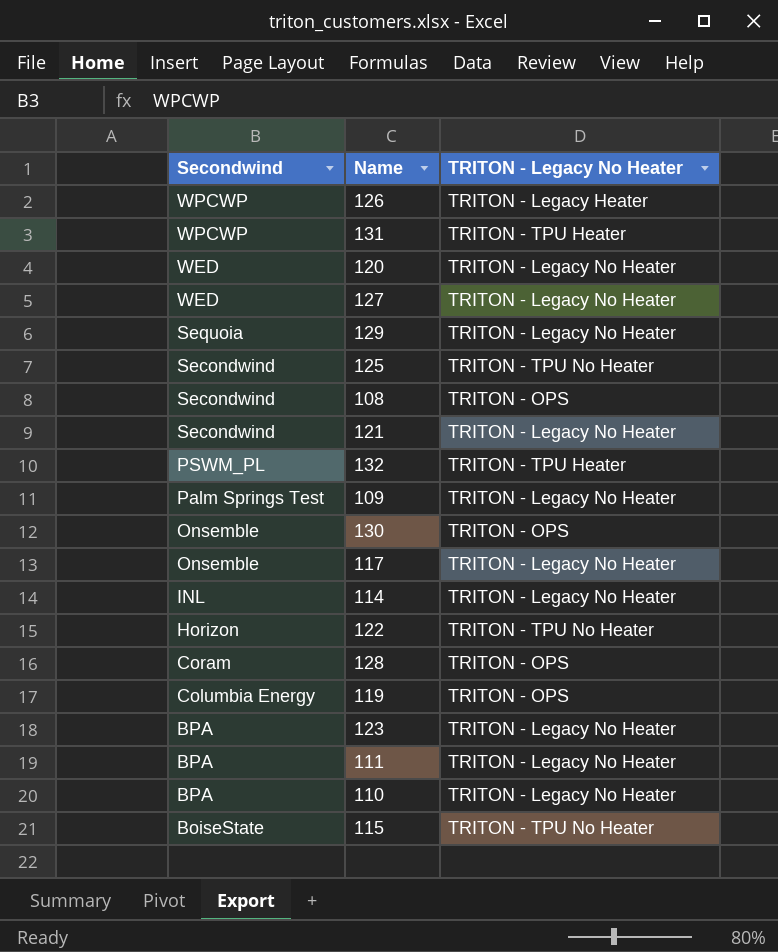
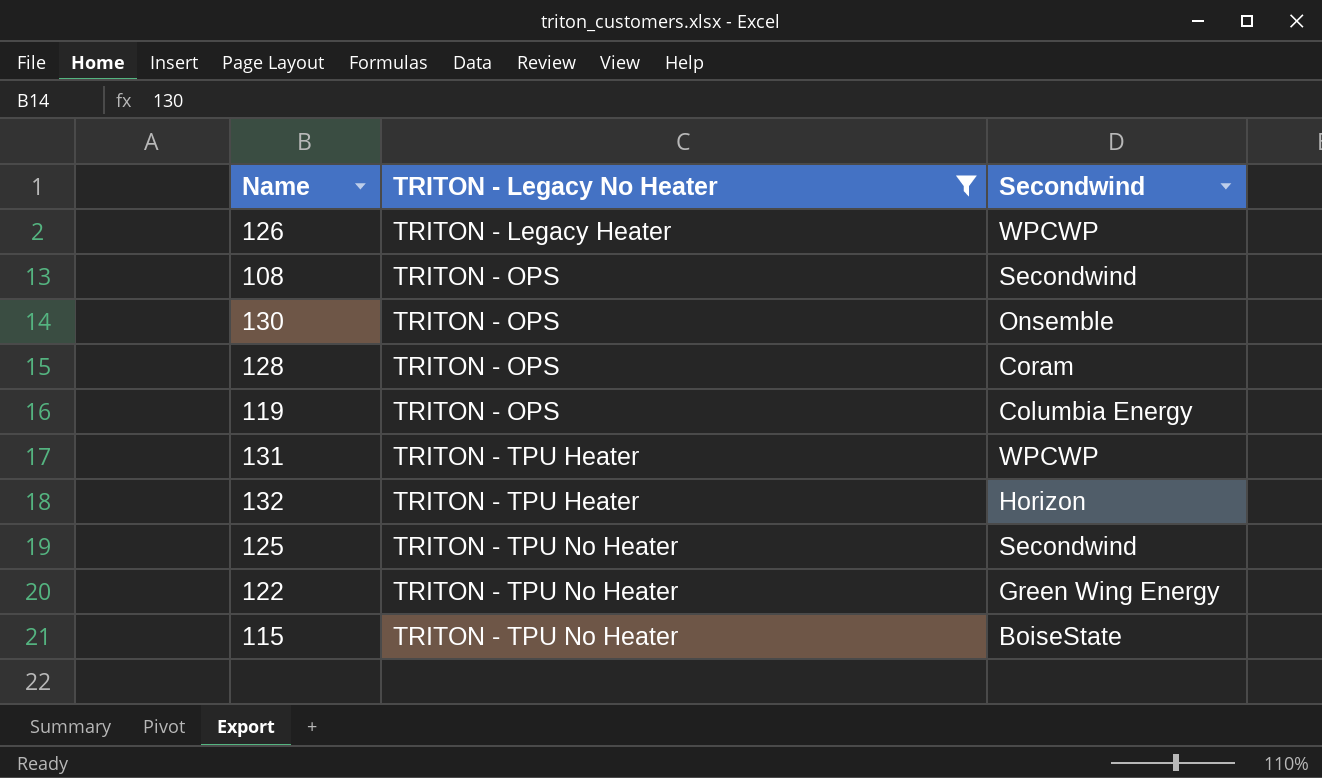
filter: none -> TRITON - Legacy No Heater != TRITON - Legacy No Heater
row order: Secondwind descending -> TRITON - Legacy No Heater ascending
column Secondwind | position: 1 -> 3
132 | Secondwind: PSWM_PL -> Horizon
122 | Secondwind: Horizon -> Green Wing Energy

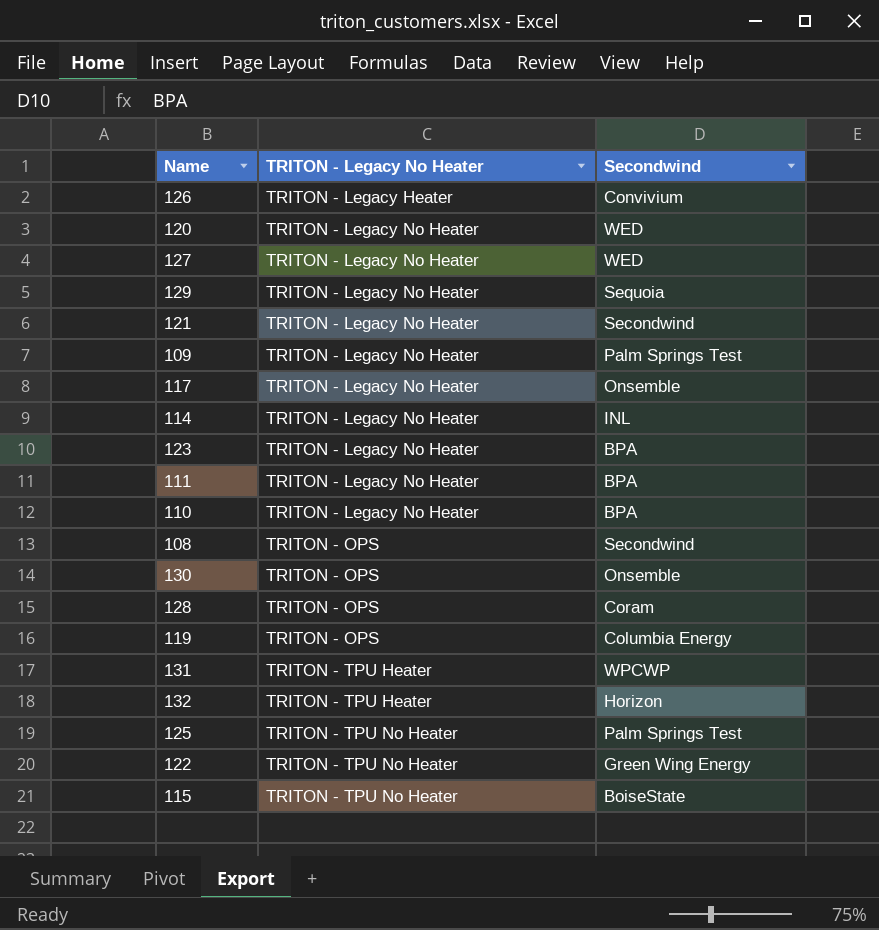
filter: TRITON - Legacy No Heater != TRITON - Legacy No Heater -> none
126 | Secondwind: WPCWP -> Convivium
125 | Secondwind: Secondwind -> Palm Springs Test

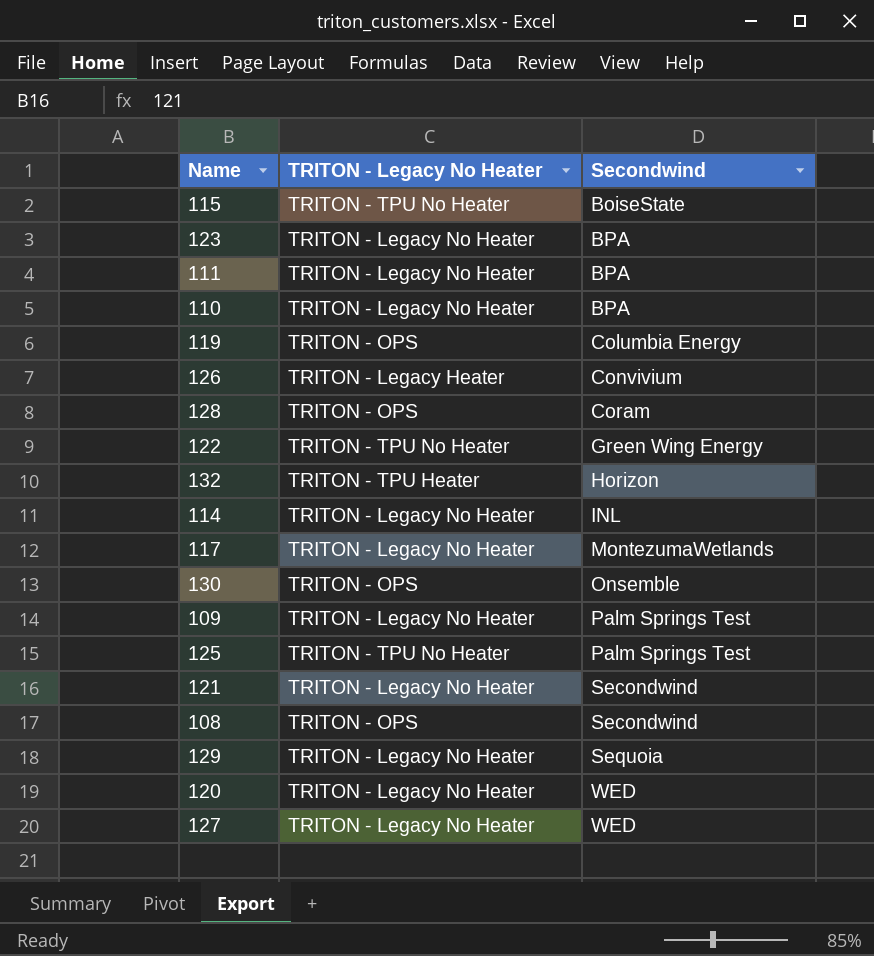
row order: TRITON - Legacy No Heater ascending -> Secondwind ascending
row 131: TRITON - TPU Heater | WPCWP -> none
117 | Secondwind: Onsemble -> MontezumaWetlands

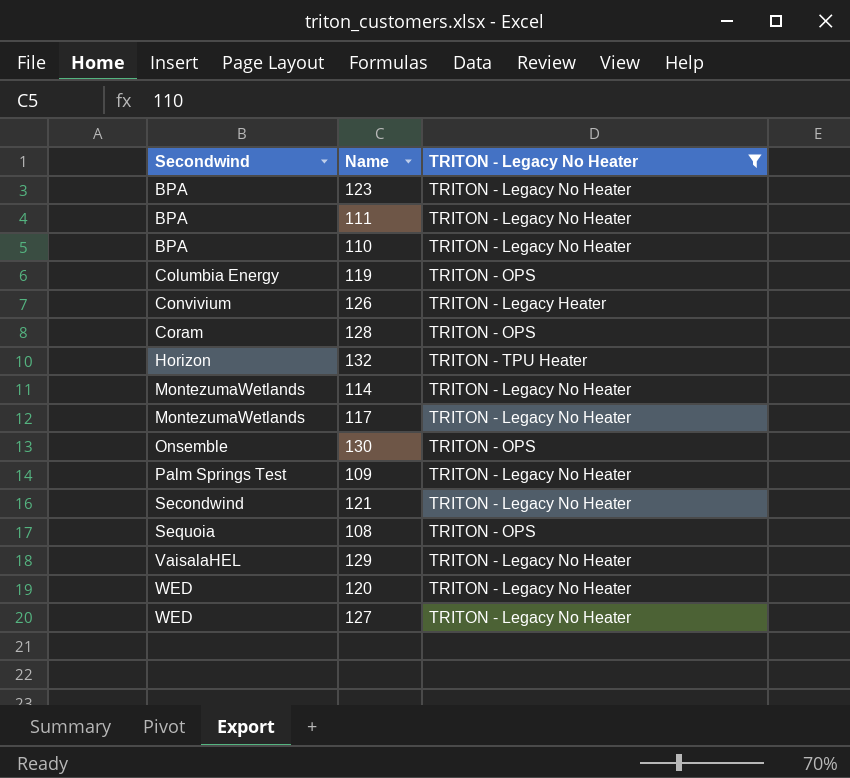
filter: none -> TRITON - Legacy No Heater != TRITON - TPU No Heater
column Secondwind | position: 3 -> 1
114 | Secondwind: INL -> MontezumaWetlands
108 | Secondwind: Secondwind -> Sequoia
129 | Secondwind: Sequoia -> VaisalaHEL

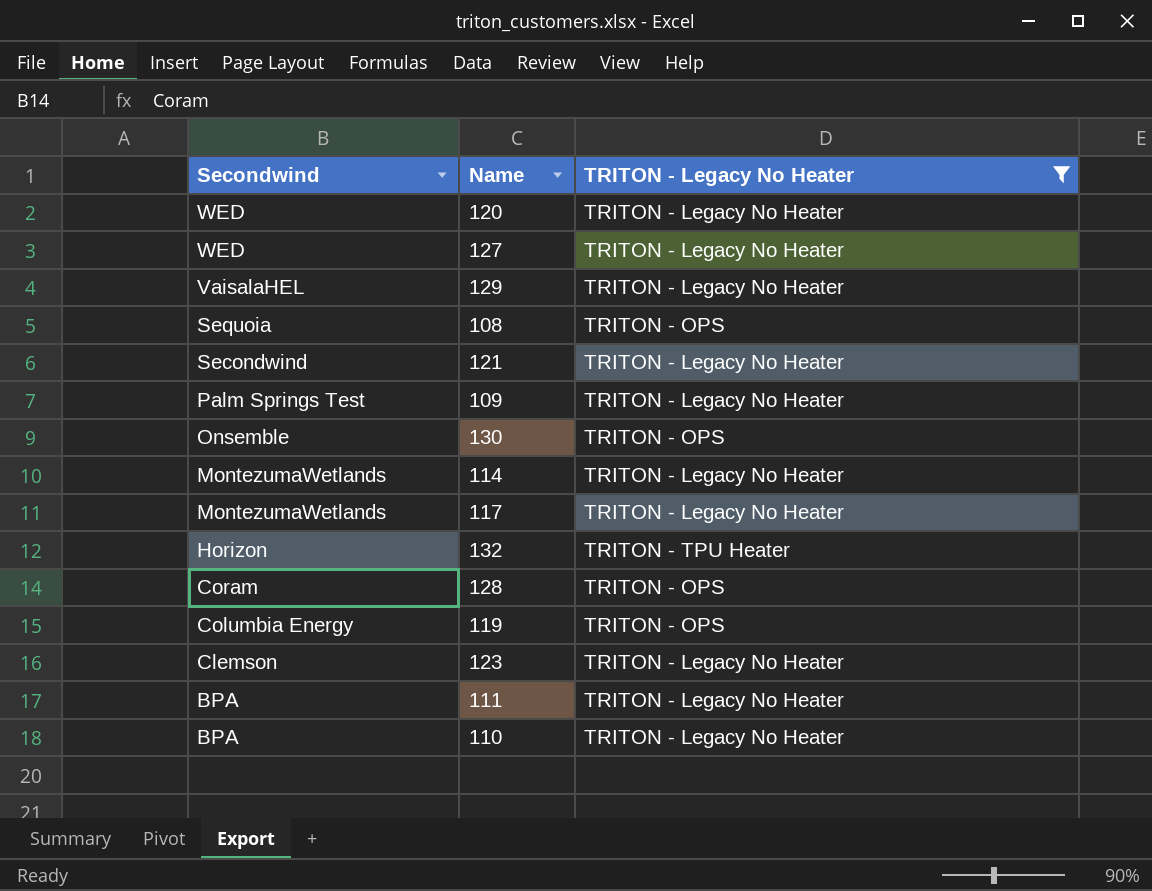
row order: Secondwind ascending -> Secondwind descending
row 126: Convivium | TRITON - Legacy Heater -> none
123 | Secondwind: BPA -> Clemson

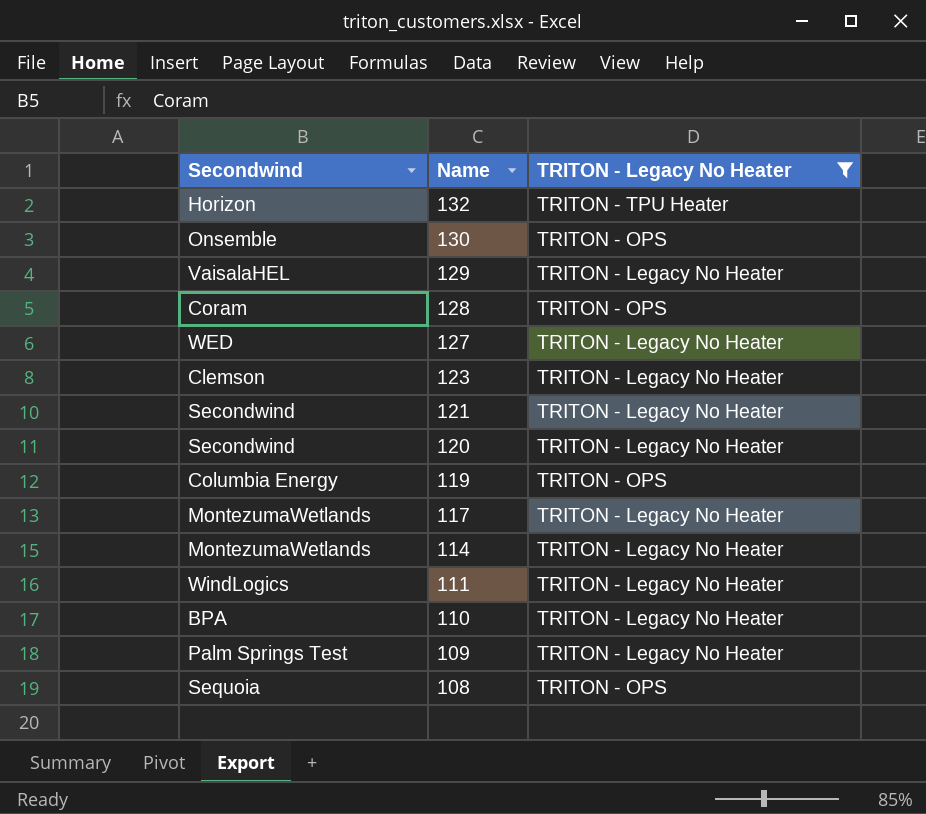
row order: Secondwind descending -> Name descending
120 | Secondwind: WED -> Secondwind
111 | Secondwind: BPA -> WindLogics

